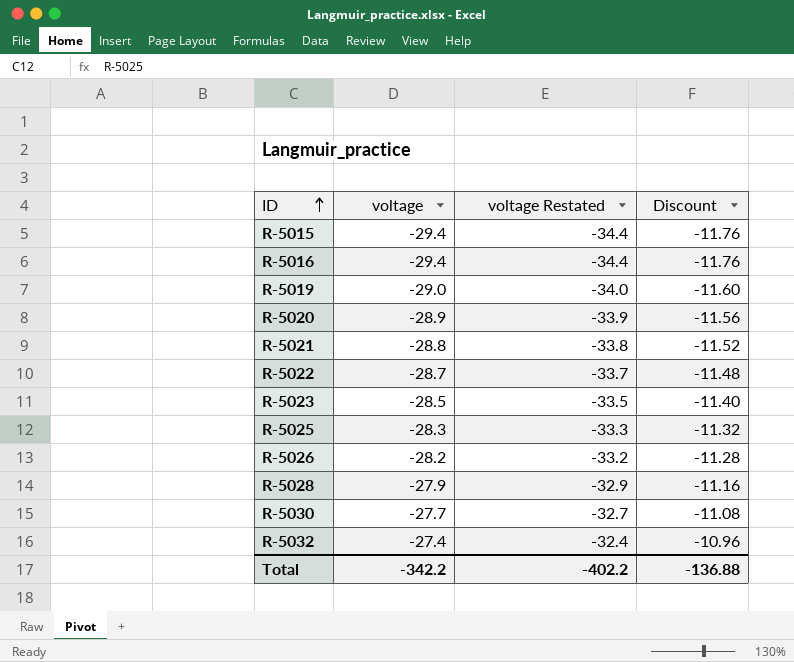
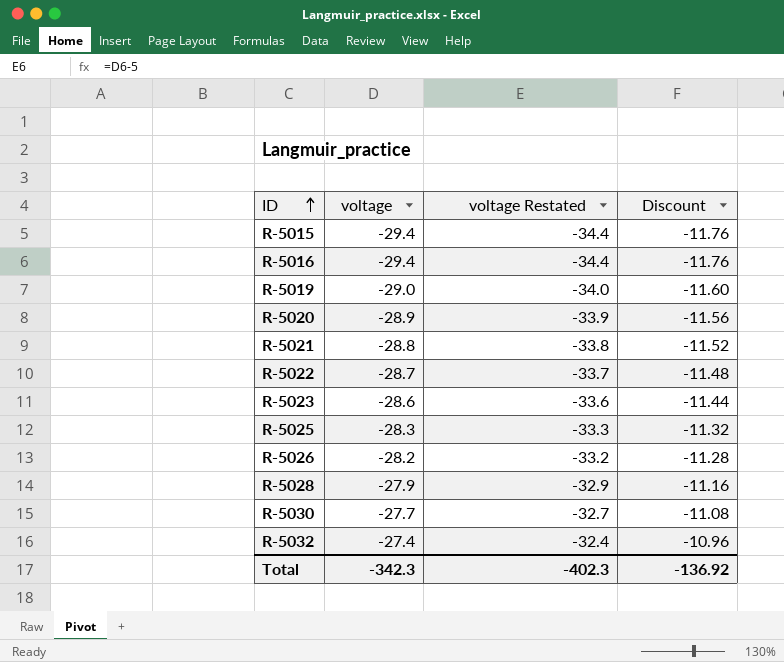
R-5023 | voltage: -28.5 -> -28.6
R-5023 | voltage Restated: -33.5 -> -33.6
R-5023 | Discount: -11.40 -> -11.44
Total | voltage: -342.2 -> -342.3
Total | voltage Restated: -402.2 -> -402.3
Total | Discount: -136.88 -> -136.92

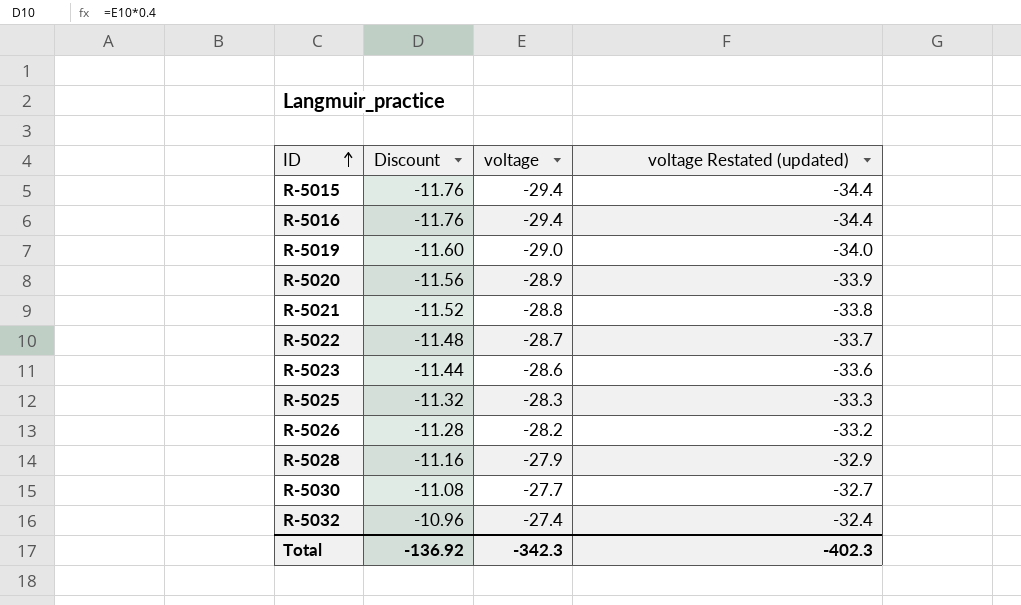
column Discount | position: 4 -> 2
column name: voltage Restated -> voltage Restated (updated)

